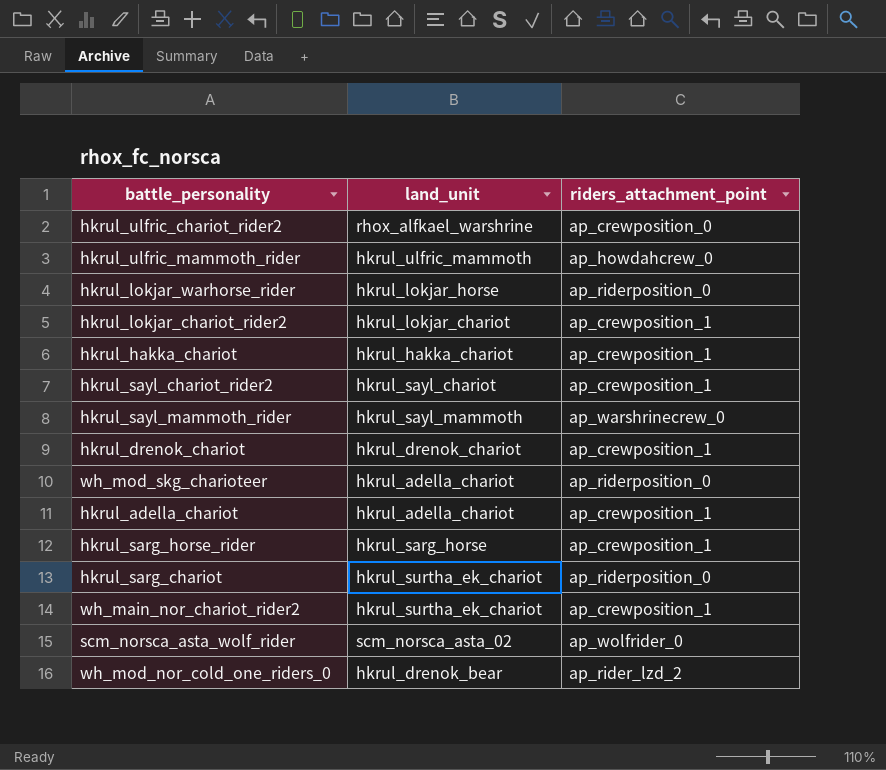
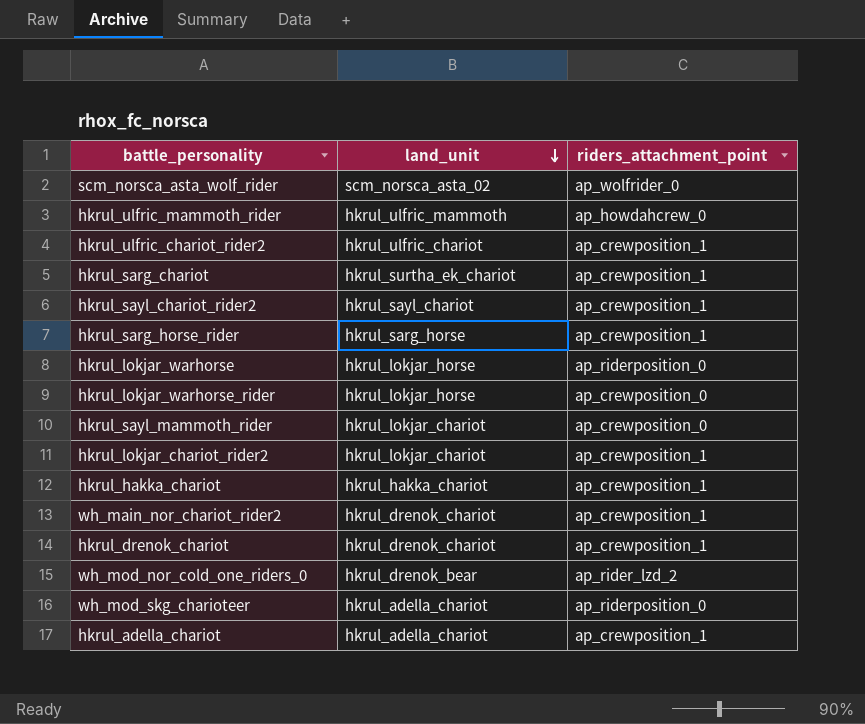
row order: none -> land_unit descending
hkrul_ulfric_chariot_rider2 | land_unit: rhox_alfkael_warshrine -> hkrul_ulfric_chariot
hkrul_ulfric_chariot_rider2 | riders_attachment_point: ap_crewposition_0 -> ap_crewposition_1
hkrul_sarg_chariot | riders_attachment_point: ap_riderposition_0 -> ap_crewposition_1
row hkrul_lokjar_warhorse: none -> hkrul_lokjar_horse | ap_riderposition_0
hkrul_lokjar_warhorse_rider | riders_attachment_point: ap_riderposition_0 -> ap_crewposition_0
hkrul_sayl_mammoth_rider | land_unit: hkrul_sayl_mammoth -> hkrul_lokjar_chariot
hkrul_sayl_mammoth_rider | riders_attachment_point: ap_warshrinecrew_0 -> ap_crewposition_0
wh_main_nor_chariot_rider2 | land_unit: hkrul_surtha_ek_chariot -> hkrul_drenok_chariot

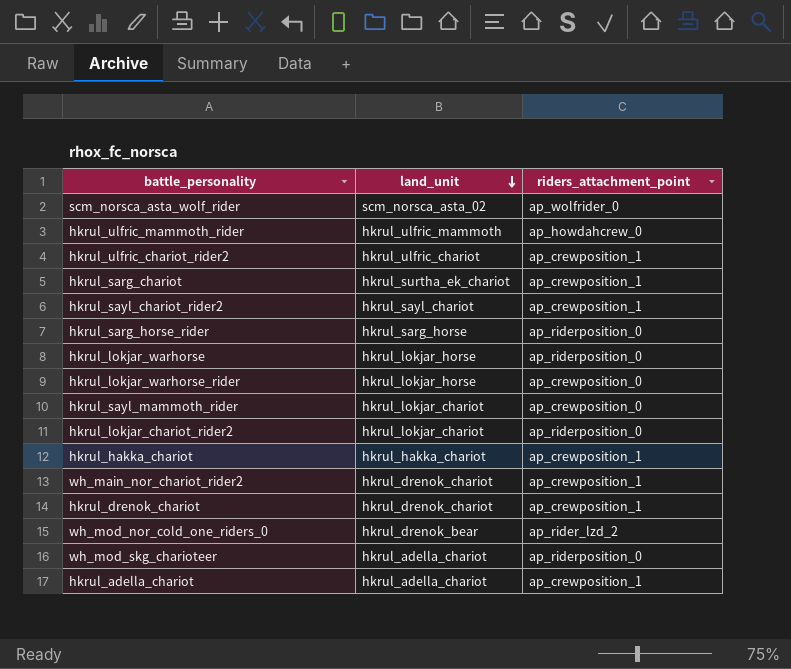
hkrul_sarg_horse_rider | riders_attachment_point: ap_crewposition_1 -> ap_riderposition_0
hkrul_lokjar_chariot_rider2 | riders_attachment_point: ap_crewposition_1 -> ap_riderposition_0

